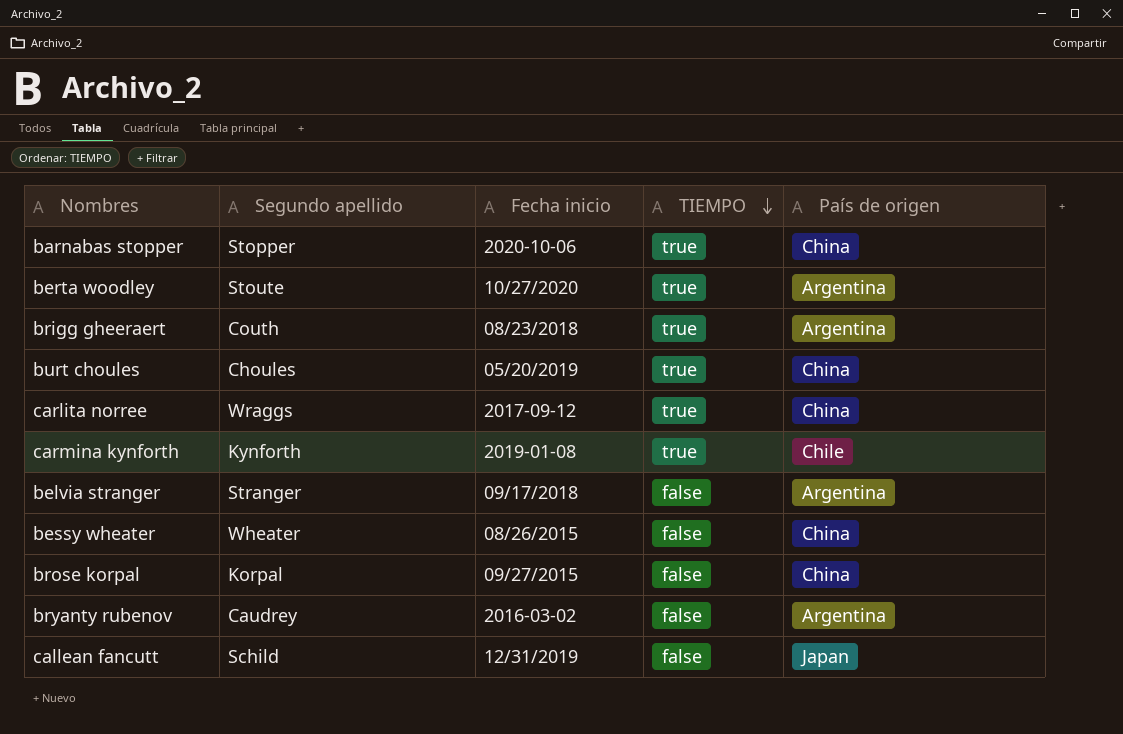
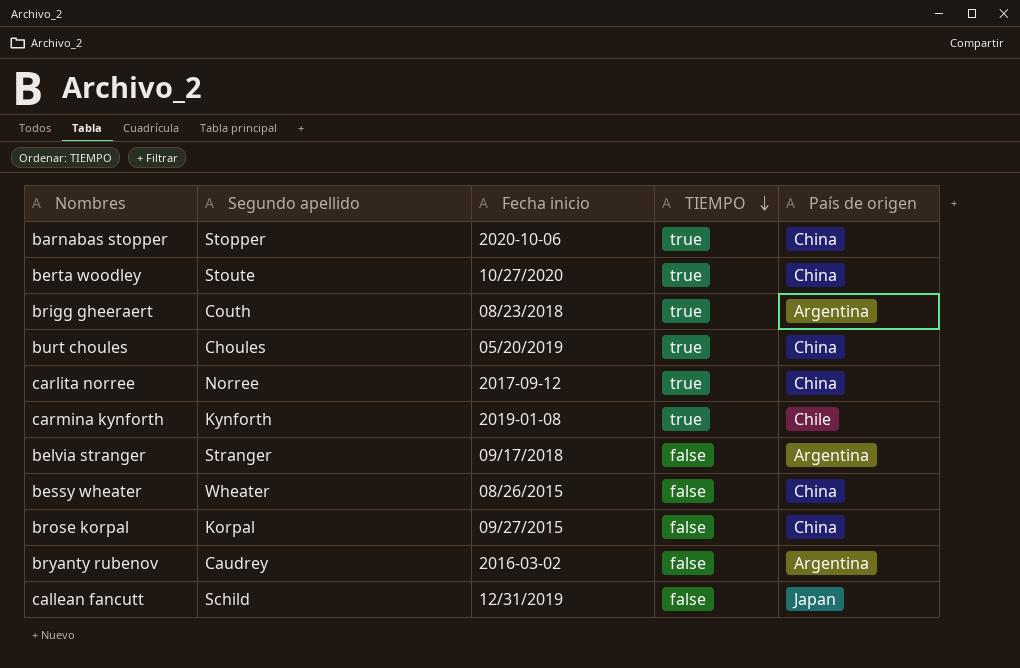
berta woodley | País de origen: Argentina -> China
carlita norree | Segundo apellido: Wraggs -> Norree

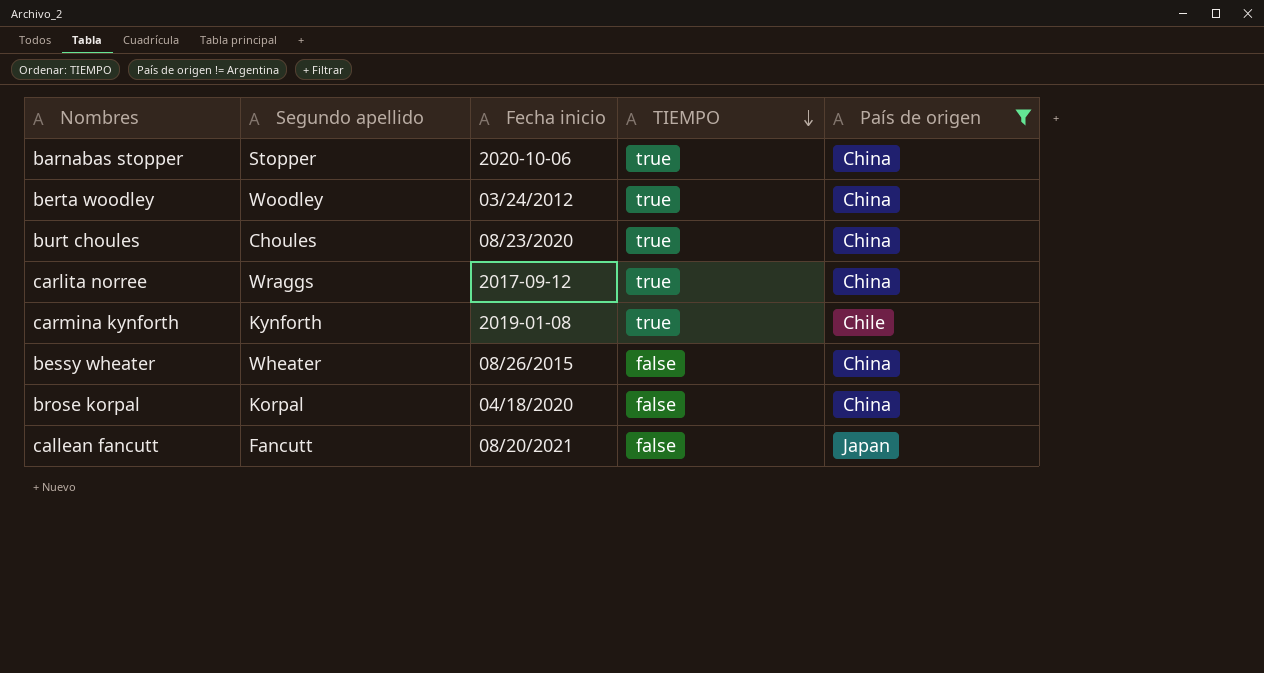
filter: none -> País de origen != Argentina
berta woodley | Segundo apellido: Stoute -> Woodley
berta woodley | Fecha inicio: 10/27/2020 -> 03/24/2012
burt choules | Fecha inicio: 05/20/2019 -> 08/23/2020
carlita norree | Segundo apellido: Norree -> Wraggs
brose korpal | Fecha inicio: 09/27/2015 -> 04/18/2020
callean fancutt | Segundo apellido: Schild -> Fancutt
callean fancutt | Fecha inicio: 12/31/2019 -> 08/20/2021

